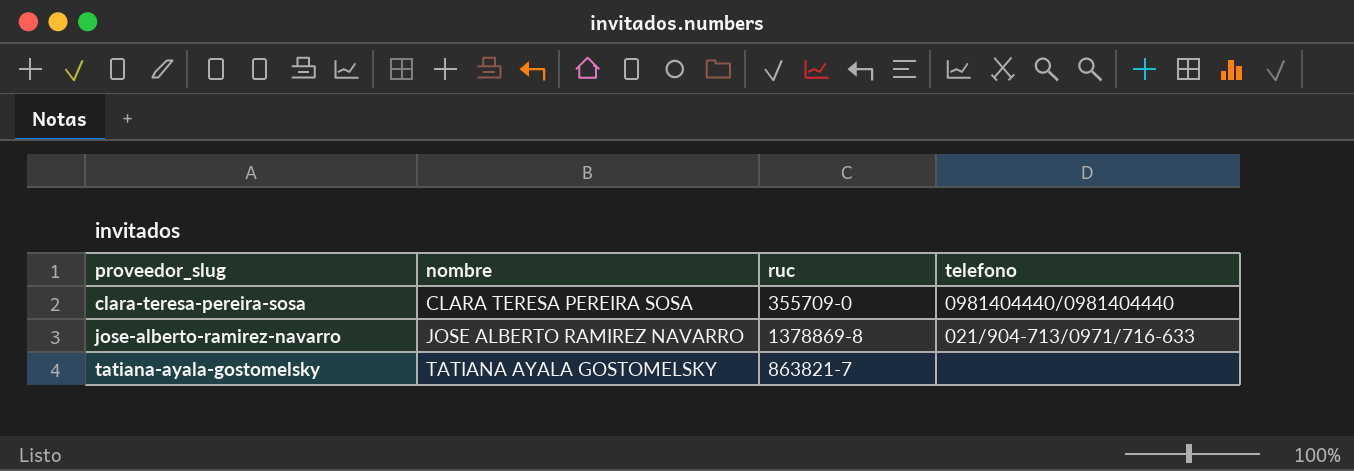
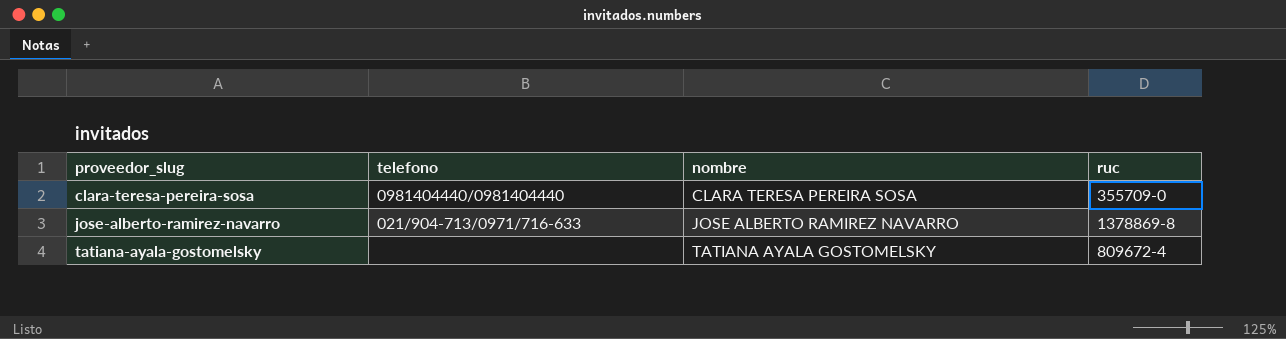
column telefono | position: 4 -> 2
tatiana-ayala-gostomelsky | ruc: 863821-7 -> 809672-4

